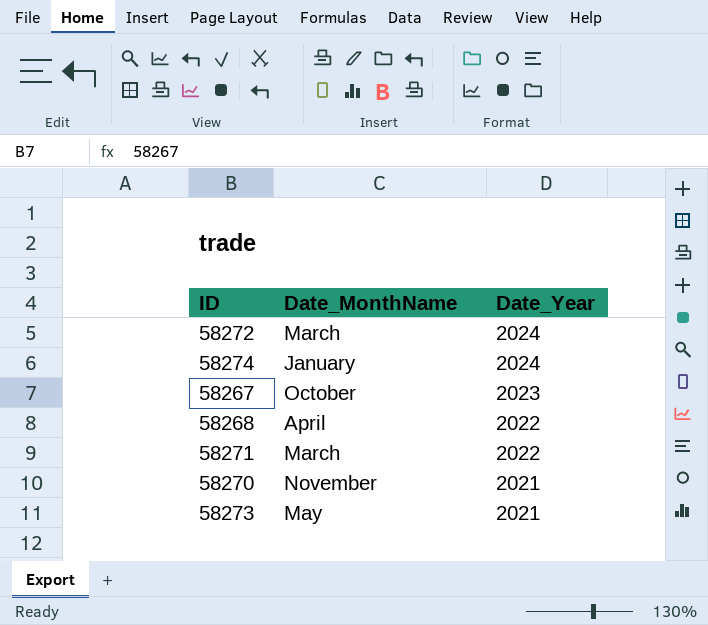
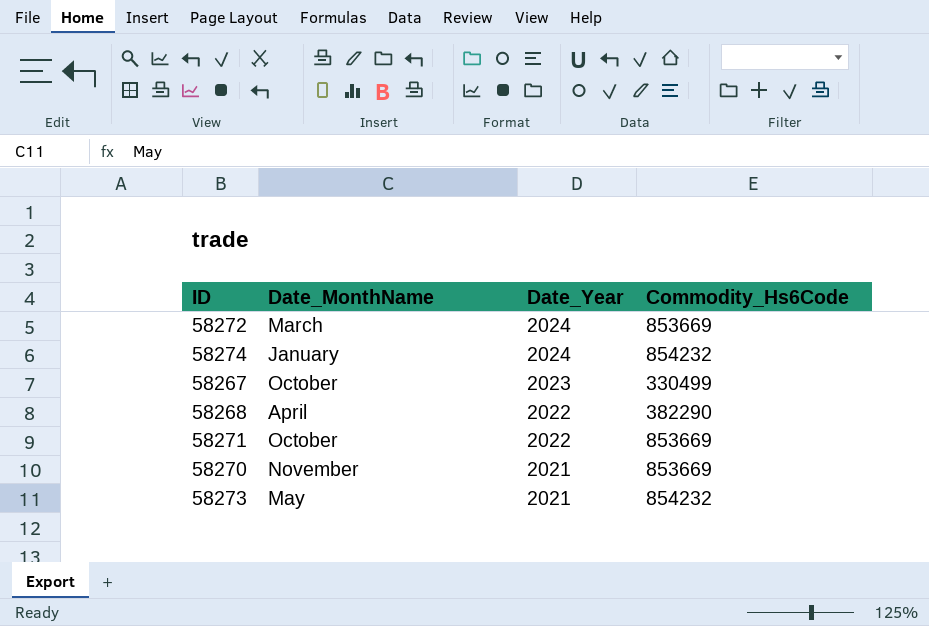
column Commodity_Hs6Code | position: none -> 4
58271 | Date_MonthName: March -> October

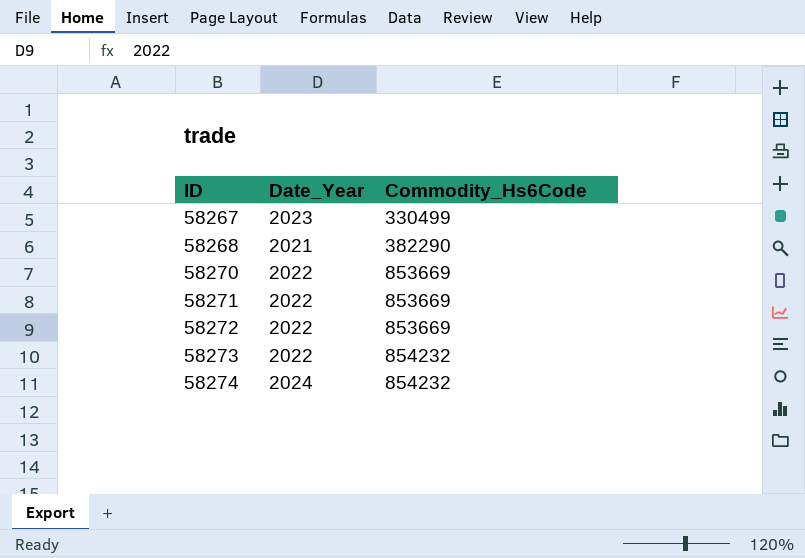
row order: Date_Year descending -> ID ascending
column Date_MonthName | position: 2 -> none
58268 | Date_Year: 2022 -> 2021
58270 | Date_Year: 2021 -> 2022
58272 | Date_Year: 2024 -> 2022
58273 | Date_Year: 2021 -> 2022

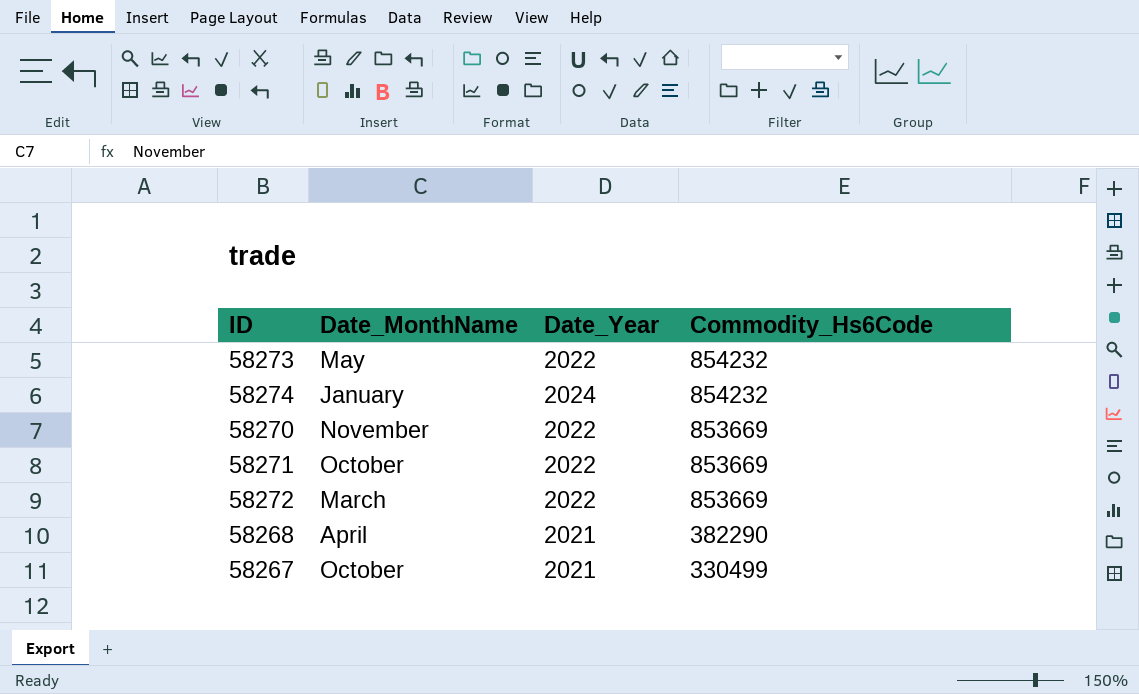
row order: ID ascending -> Commodity_Hs6Code descending
column Date_MonthName | position: none -> 2
58267 | Date_Year: 2023 -> 2021

